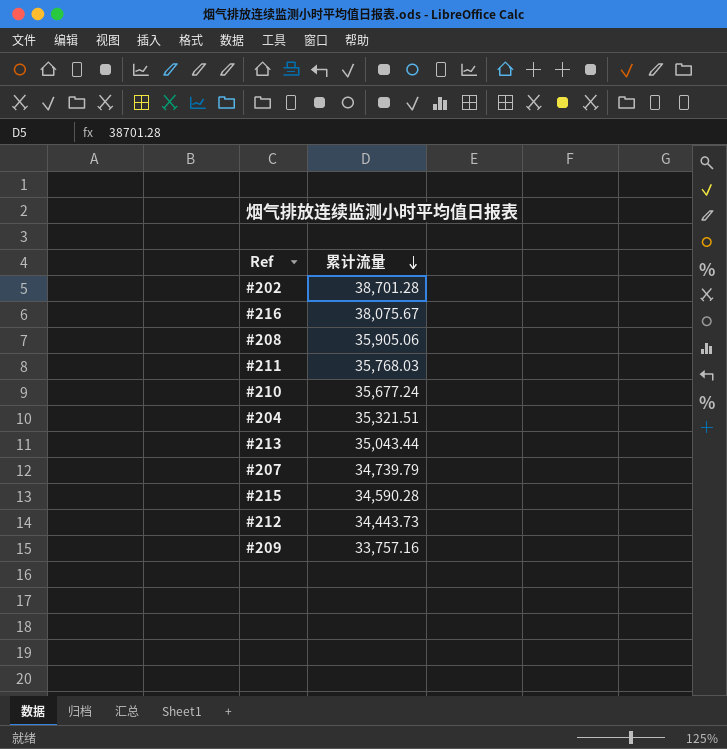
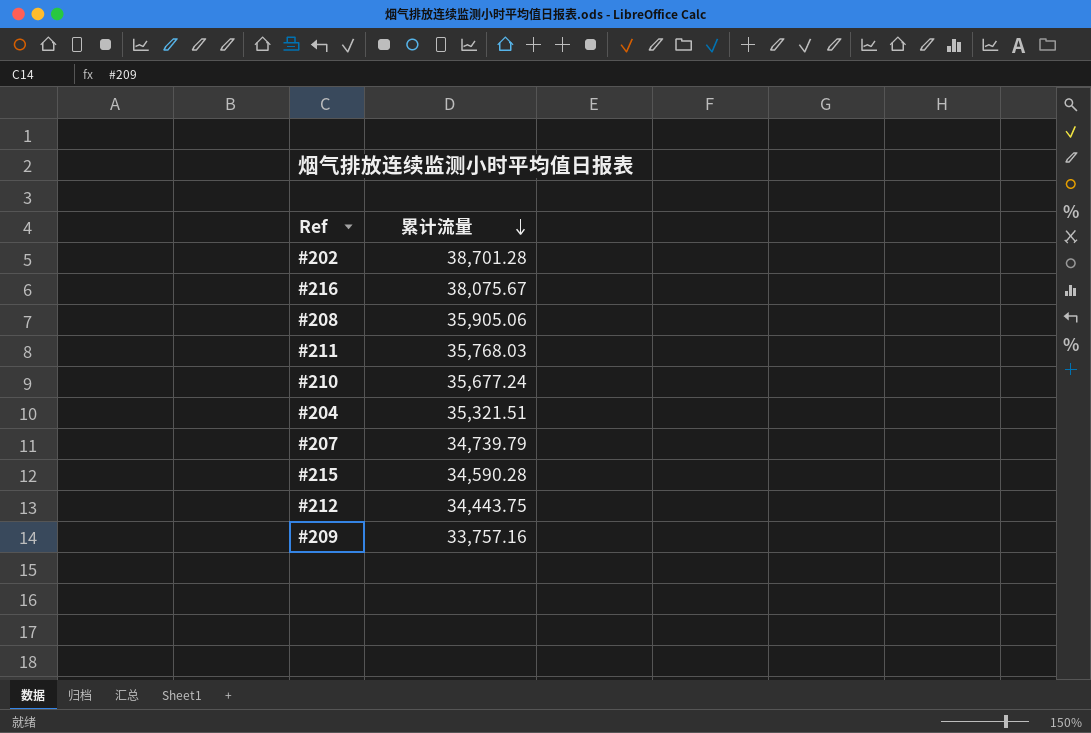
row #213: 35,043.44 -> none
#212 | 累计流量: 34,443.73 -> 34,443.75

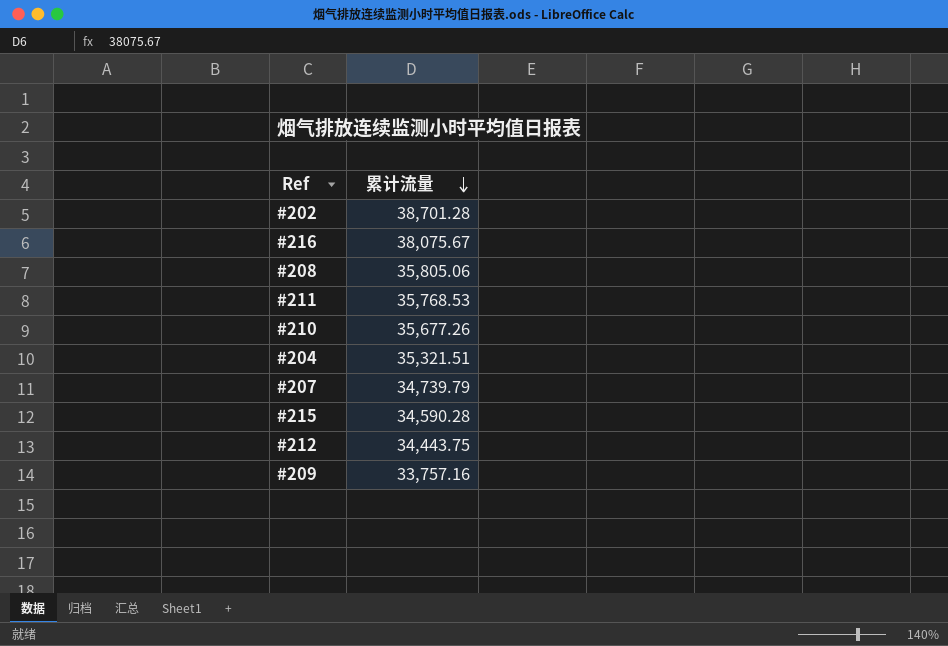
#208 | 累计流量: 35,905.06 -> 35,805.06
#211 | 累计流量: 35,768.03 -> 35,768.53
#210 | 累计流量: 35,677.24 -> 35,677.26

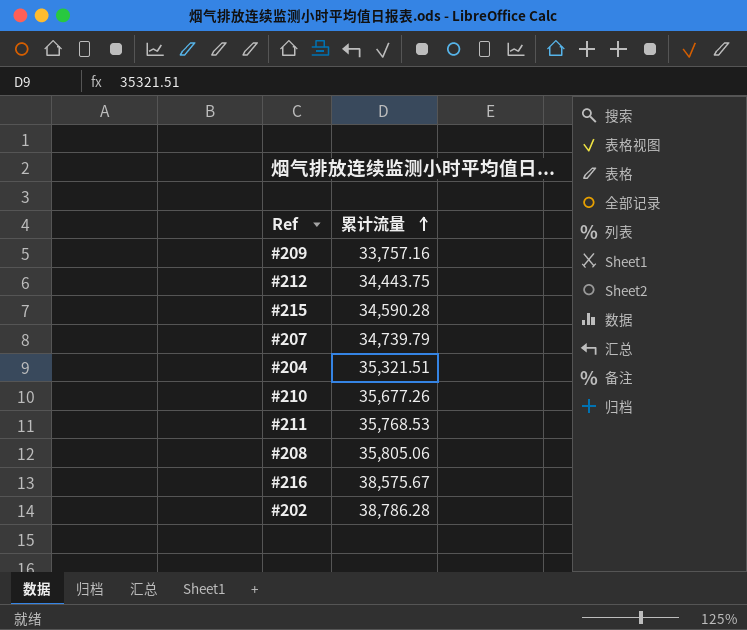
row order: 累计流量 descending -> 累计流量 ascending
#216 | 累计流量: 38,075.67 -> 38,575.67
#202 | 累计流量: 38,701.28 -> 38,786.28

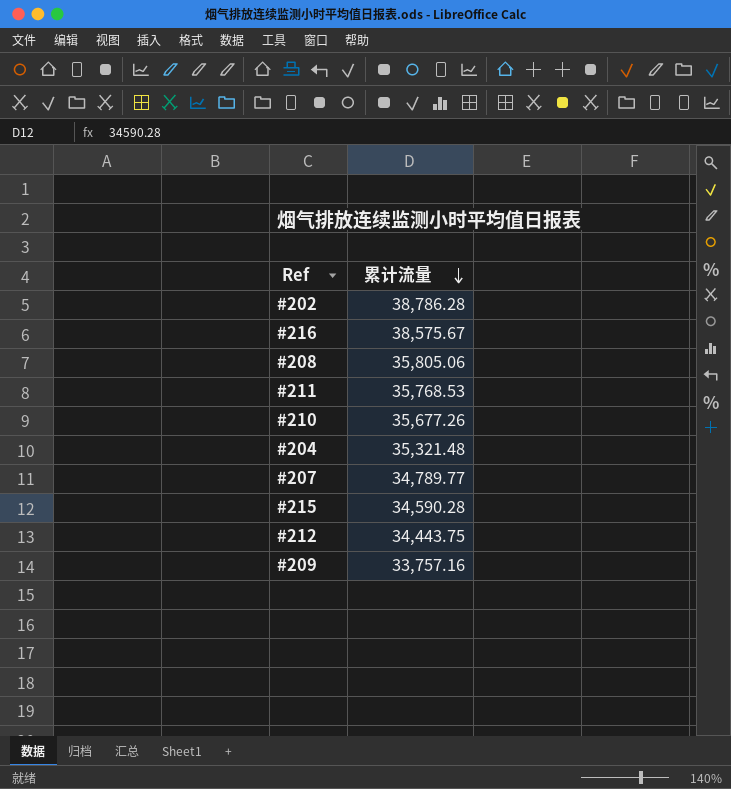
row order: 累计流量 ascending -> 累计流量 descending
#204 | 累计流量: 35,321.51 -> 35,321.48
#207 | 累计流量: 34,739.79 -> 34,789.77

